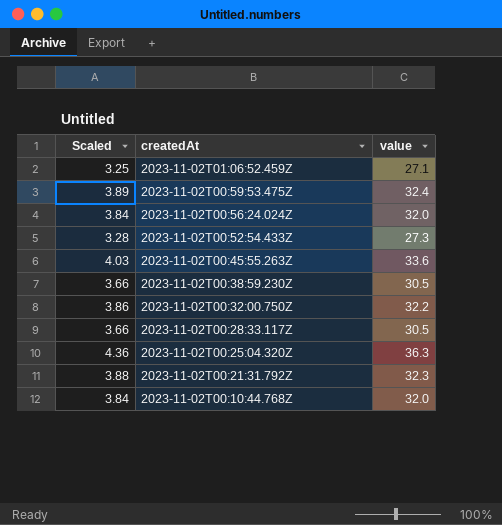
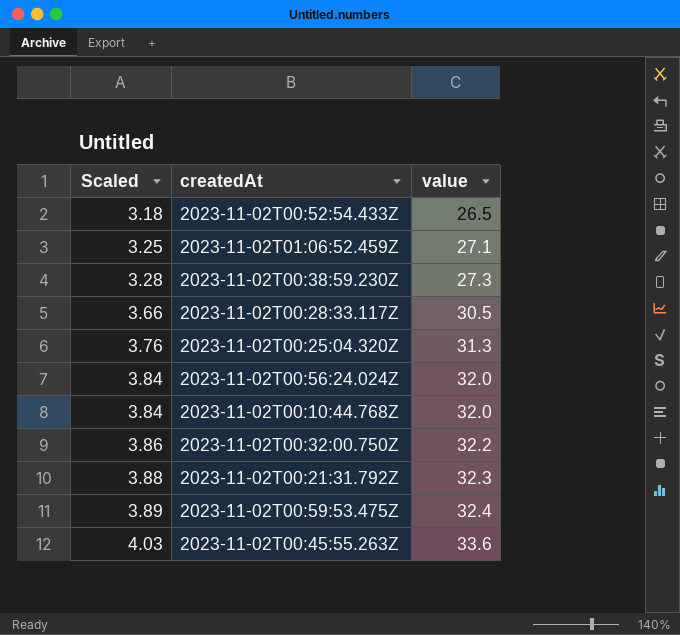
row order: createdAt descending -> Scaled ascending
2023-11-02T00:52:54.433Z | Scaled: 3.28 -> 3.18
2023-11-02T00:52:54.433Z | value: 27.3 -> 26.5
2023-11-02T00:38:59.230Z | Scaled: 3.66 -> 3.28
2023-11-02T00:38:59.230Z | value: 30.5 -> 27.3
2023-11-02T00:25:04.320Z | Scaled: 4.36 -> 3.76
2023-11-02T00:25:04.320Z | value: 36.3 -> 31.3

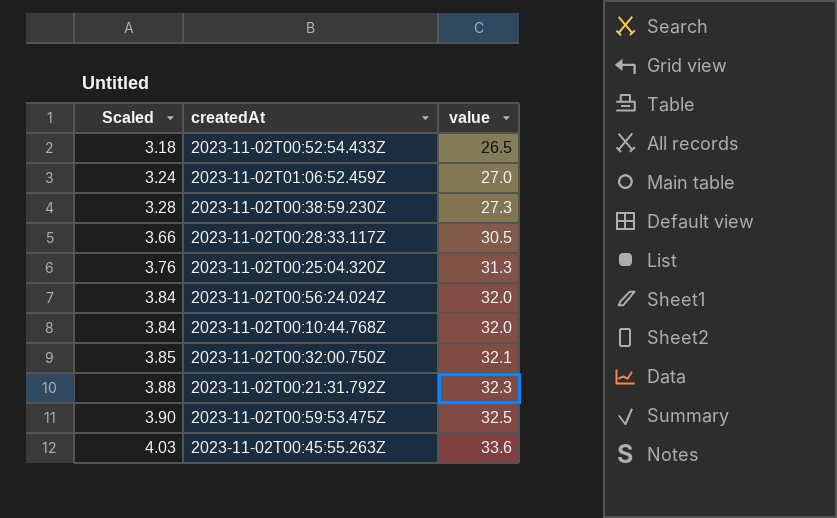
2023-11-02T01:06:52.459Z | Scaled: 3.25 -> 3.24
2023-11-02T01:06:52.459Z | value: 27.1 -> 27.0
2023-11-02T00:32:00.750Z | Scaled: 3.86 -> 3.85
2023-11-02T00:32:00.750Z | value: 32.2 -> 32.1
2023-11-02T00:59:53.475Z | Scaled: 3.89 -> 3.90
2023-11-02T00:59:53.475Z | value: 32.4 -> 32.5

